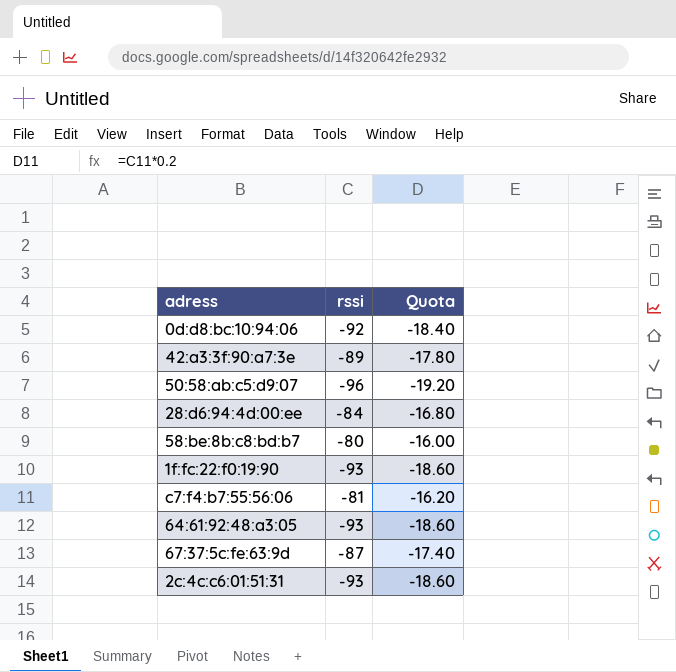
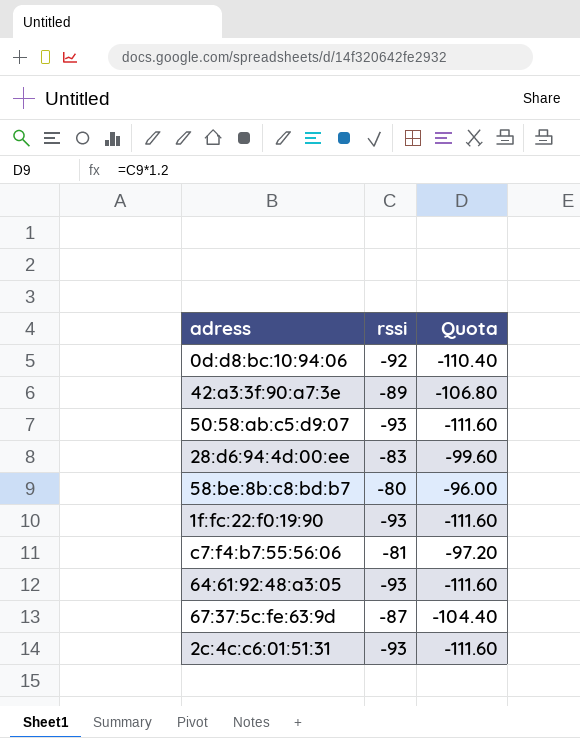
column Quota | formula: [rssi] * 0.2 -> [rssi] * 1.2
50:58:ab:c5:d9:07 | rssi: -96 -> -93
28:d6:94:4d:00:ee | rssi: -84 -> -83

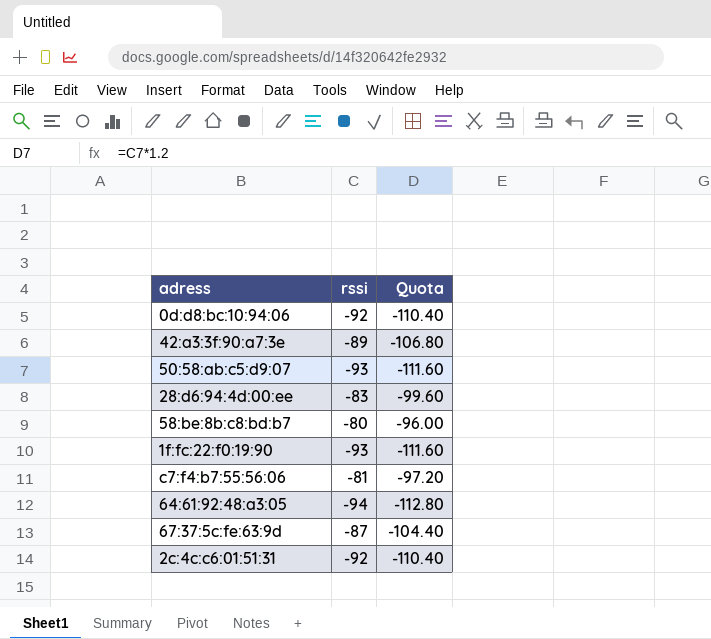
64:61:92:48:a3:05 | rssi: -93 -> -94
64:61:92:48:a3:05 | Quota: -111.60 -> -112.80
2c:4c:c6:01:51:31 | rssi: -93 -> -92
2c:4c:c6:01:51:31 | Quota: -111.60 -> -110.40

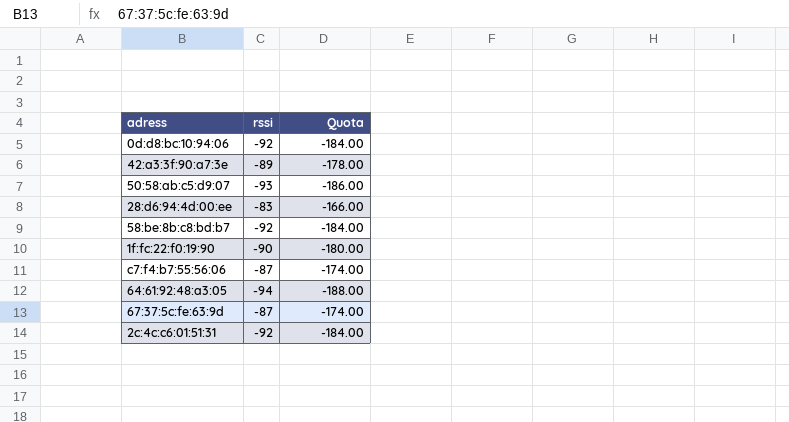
column Quota | formula: [rssi] * 1.2 -> [rssi] * 2
58:be:8b:c8:bd:b7 | rssi: -80 -> -92
1f:fc:22:f0:19:90 | rssi: -93 -> -90
c7:f4:b7:55:56:06 | rssi: -81 -> -87

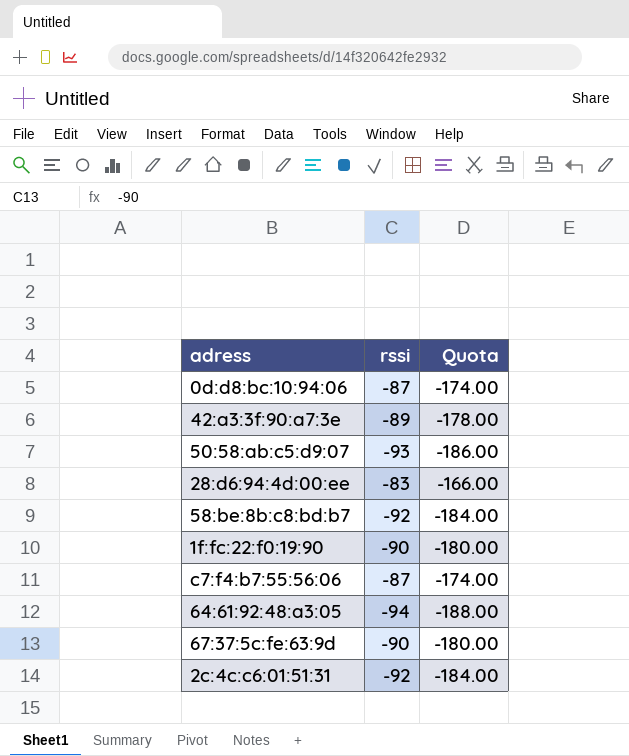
0d:d8:bc:10:94:06 | rssi: -92 -> -87
0d:d8:bc:10:94:06 | Quota: -184.00 -> -174.00
67:37:5c:fe:63:9d | rssi: -87 -> -90
67:37:5c:fe:63:9d | Quota: -174.00 -> -180.00

